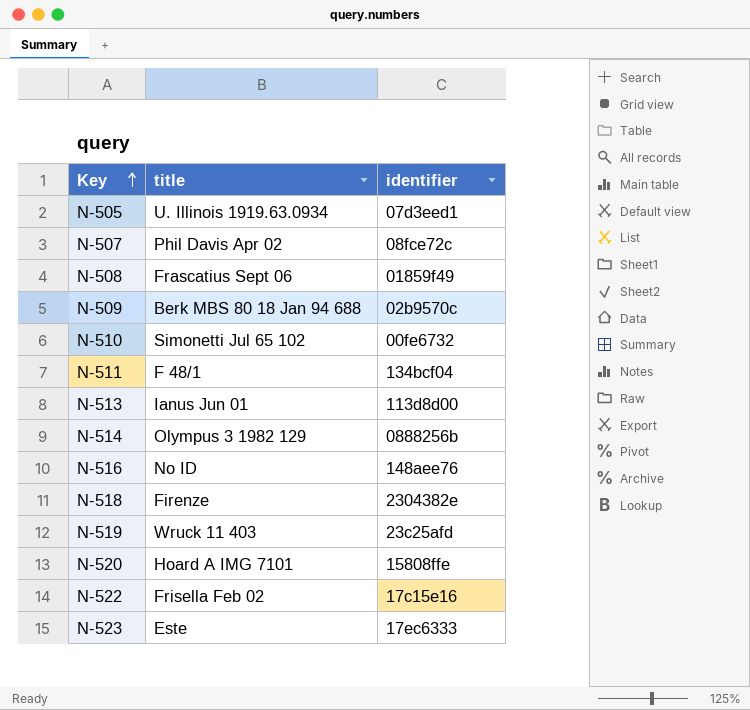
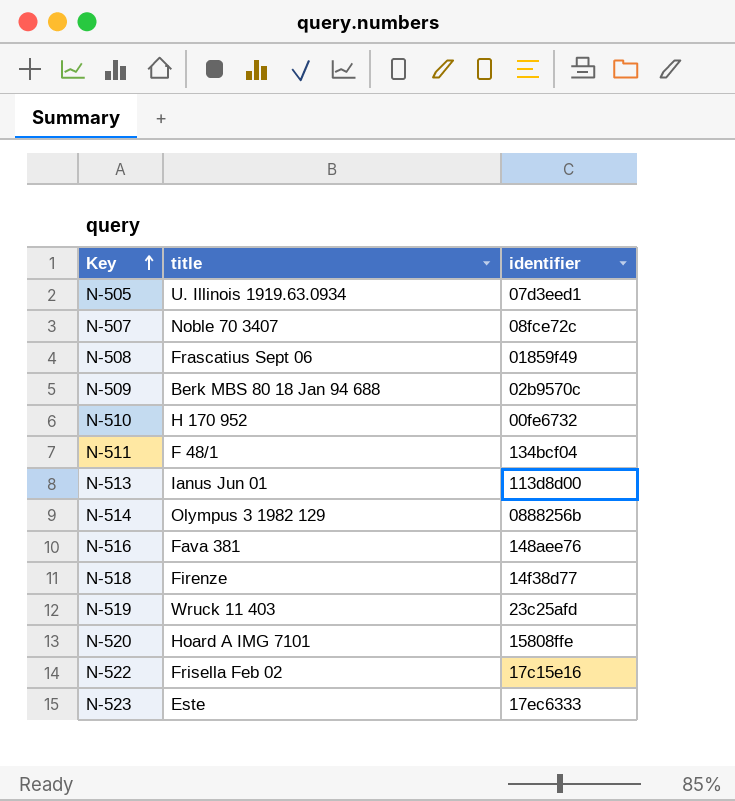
N-507 | title: Phil Davis Apr 02 -> Noble 70 3407
N-510 | title: Simonetti Jul 65 102 -> H 170 952
N-516 | title: No ID -> Fava 381
N-518 | identifier: 2304382e -> 14f38d77

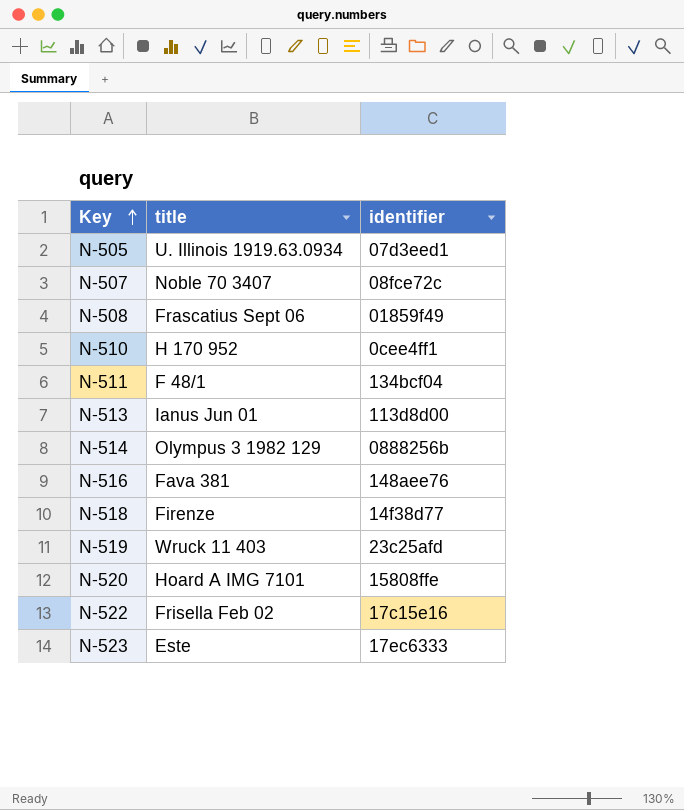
row N-509: Berk MBS 80 18 Jan 94 688 | 02b9570c -> none
N-510 | identifier: 00fe6732 -> 0cee4ff1

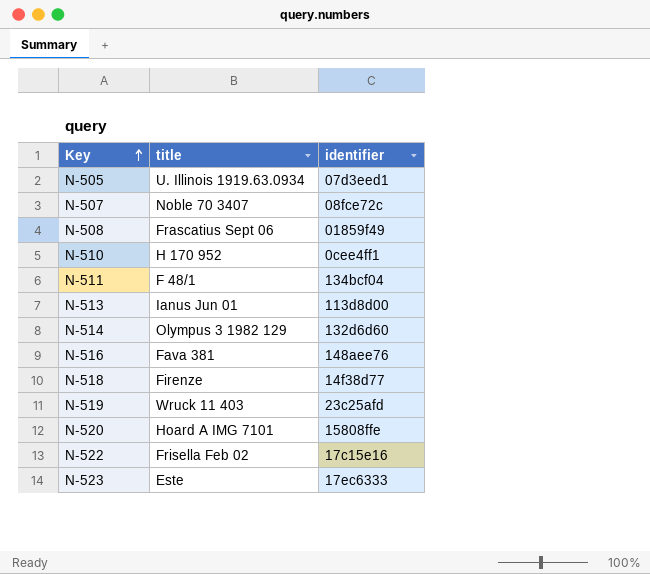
N-514 | identifier: 0888256b -> 132d6d60

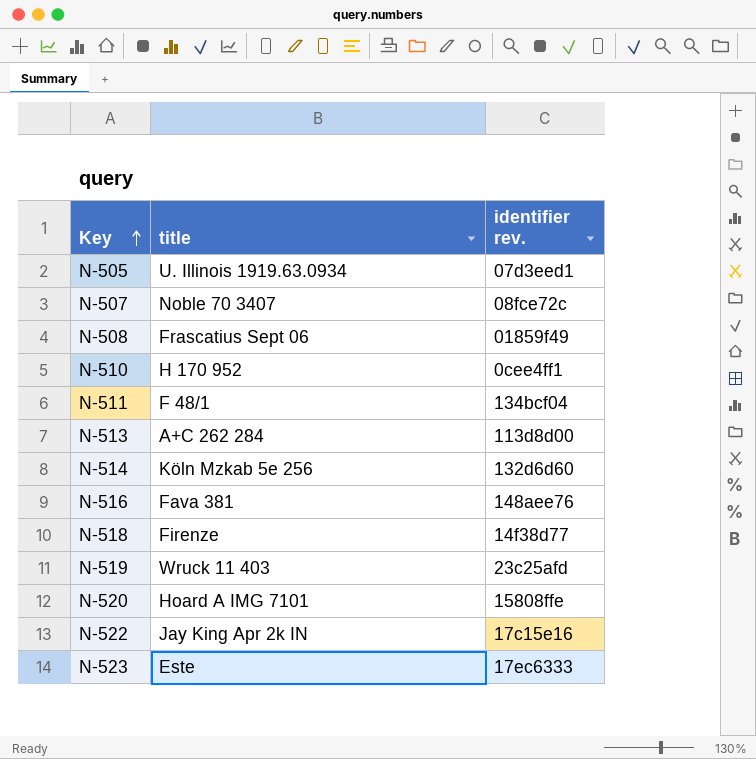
column name: identifier -> identifier rev.
N-513 | title: Ianus Jun 01 -> A+C 262 284
N-514 | title: Olympus 3 1982 129 -> Köln Mzkab 5e 256
N-522 | title: Frisella Feb 02 -> Jay King Apr 2k IN

